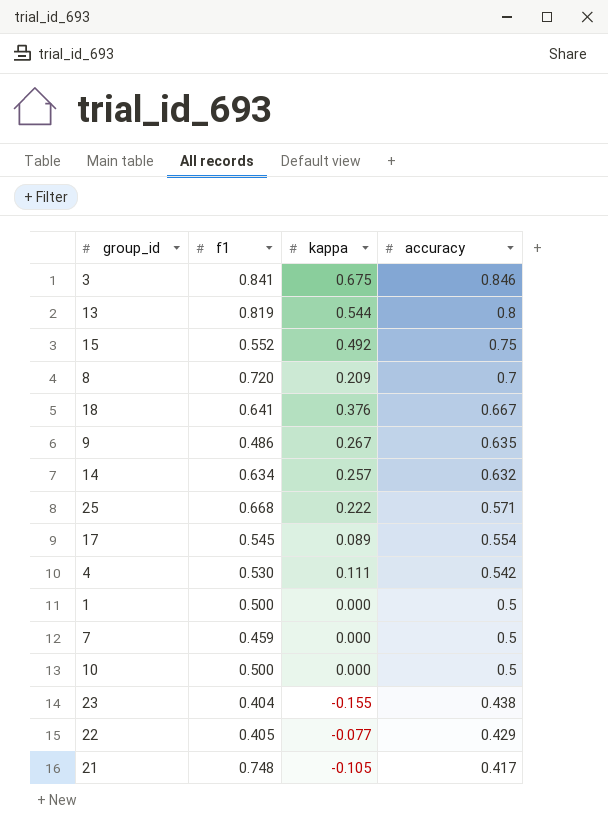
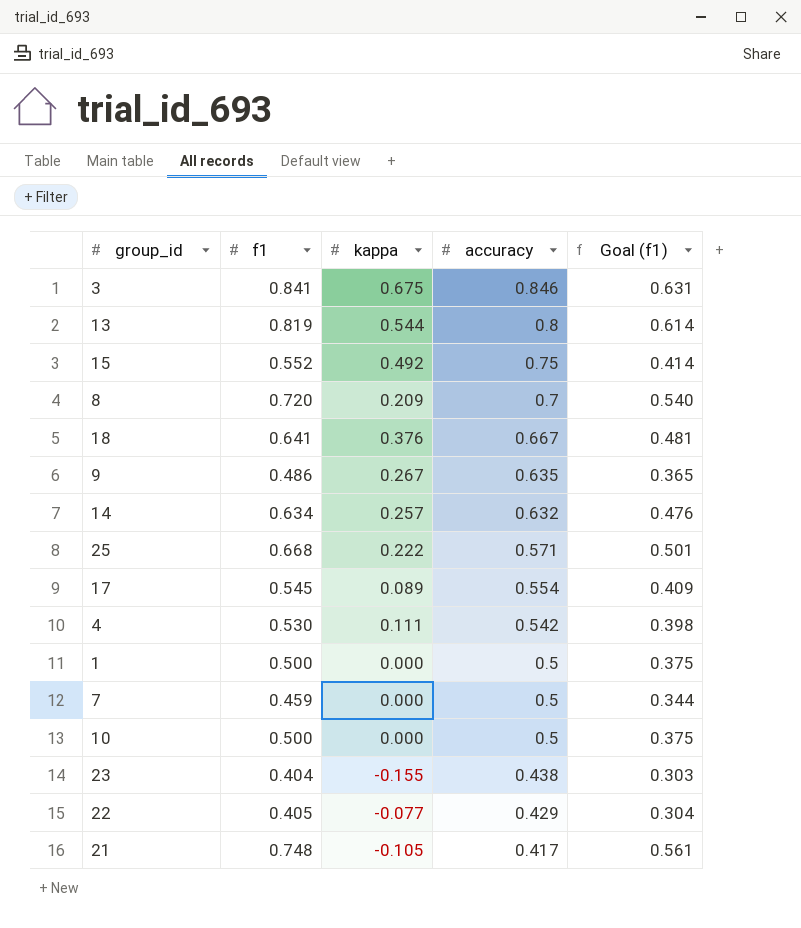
column Goal (f1) | formula: none -> [f1] * 0.75

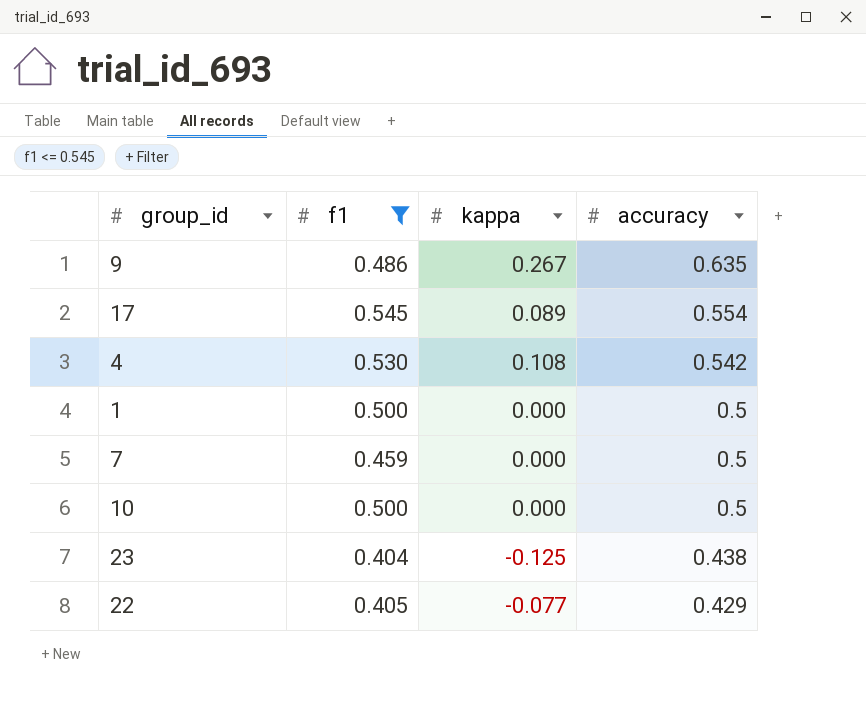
filter: none -> f1 <= 0.545
column Goal (f1) | formula: [f1] * 0.75 -> none
4 | kappa: 0.111 -> 0.108
23 | kappa: -0.155 -> -0.125

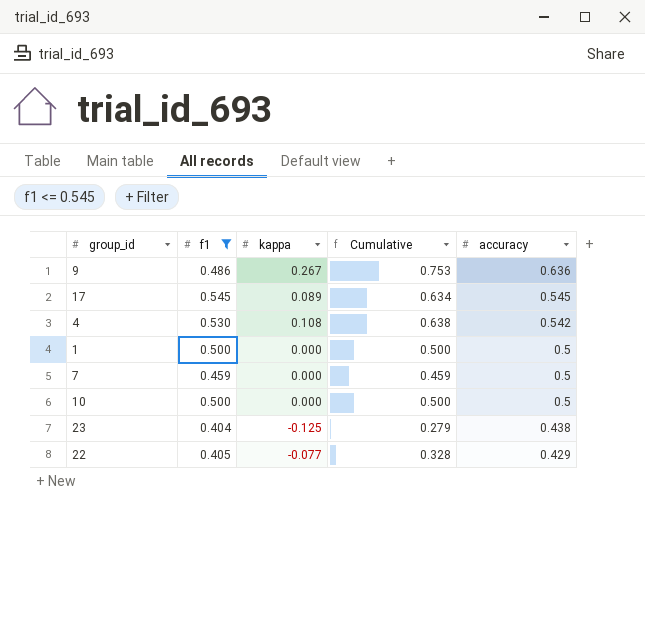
column Cumulative | formula: none -> [f1] + [kappa]
9 | accuracy: 0.635 -> 0.636
17 | accuracy: 0.554 -> 0.545

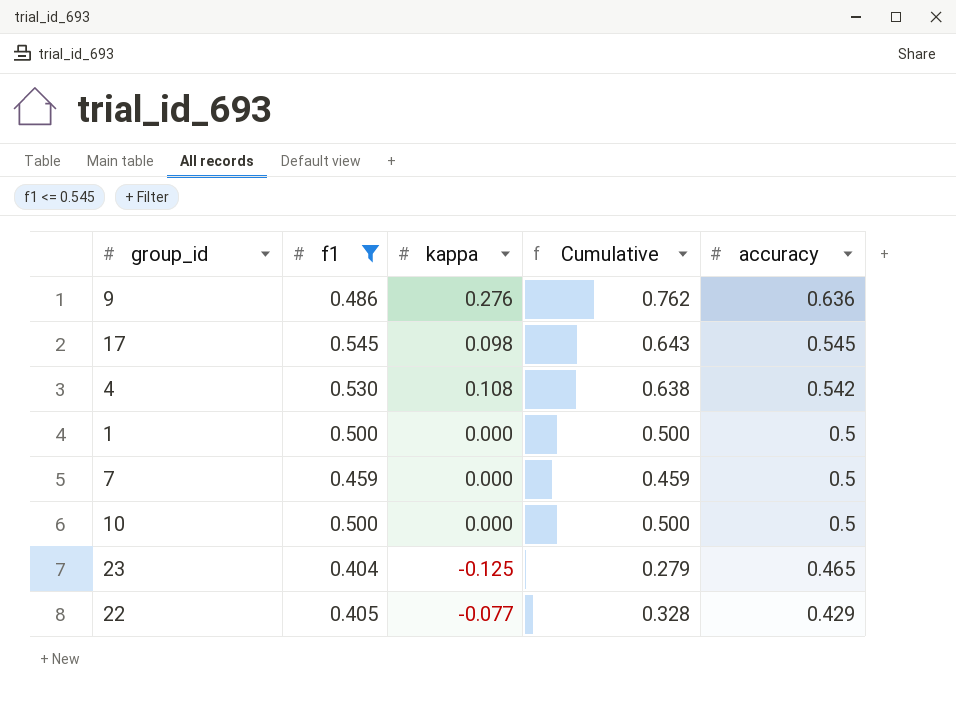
9 | kappa: 0.267 -> 0.276
9 | Cumulative: 0.753 -> 0.762
17 | kappa: 0.089 -> 0.098
17 | Cumulative: 0.634 -> 0.643
23 | accuracy: 0.438 -> 0.465

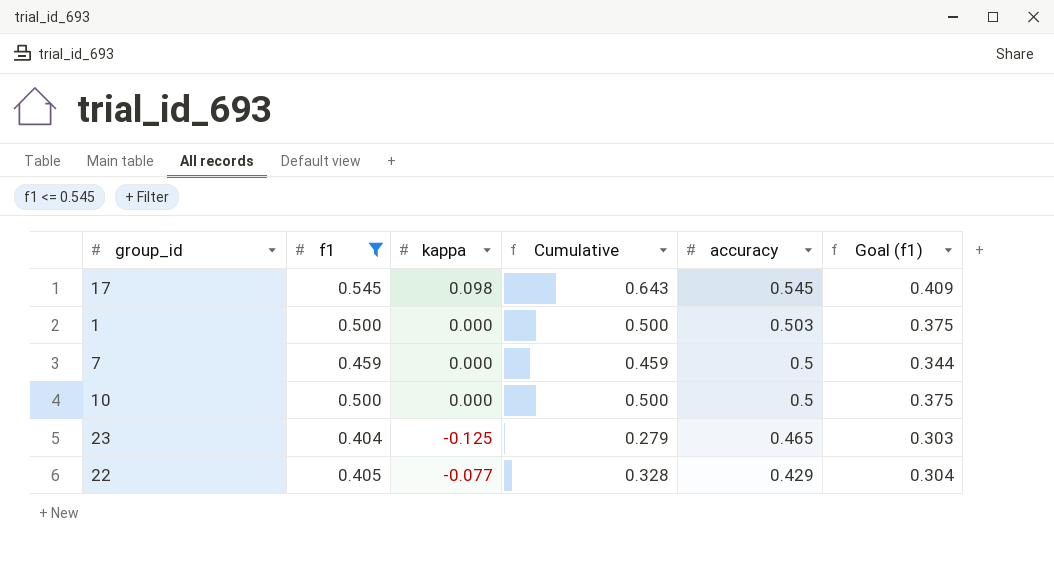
column Goal (f1) | formula: none -> [f1] * 0.75
row 9: 0.486 | 0.276 | 0.762 | 0.636 -> none
row 4: 0.530 | 0.108 | 0.638 | 0.542 -> none
1 | accuracy: 0.5 -> 0.503

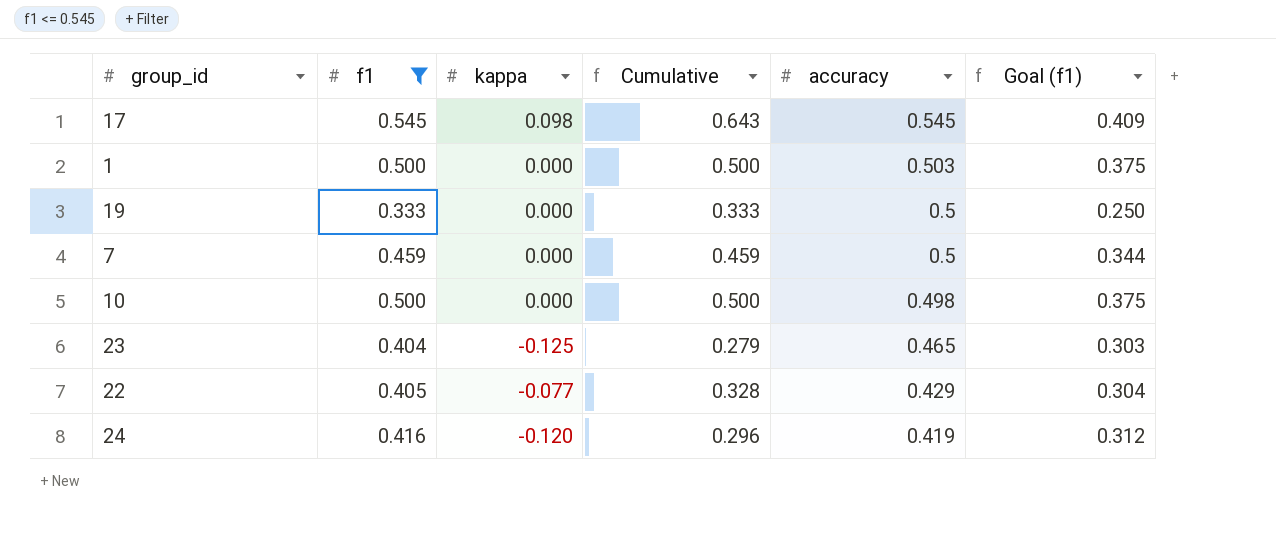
row 19: none -> 0.333 | 0.000 | 0.333 | 0.5 | 0.250
10 | accuracy: 0.5 -> 0.498
row 24: none -> 0.416 | -0.120 | 0.296 | 0.419 | 0.312

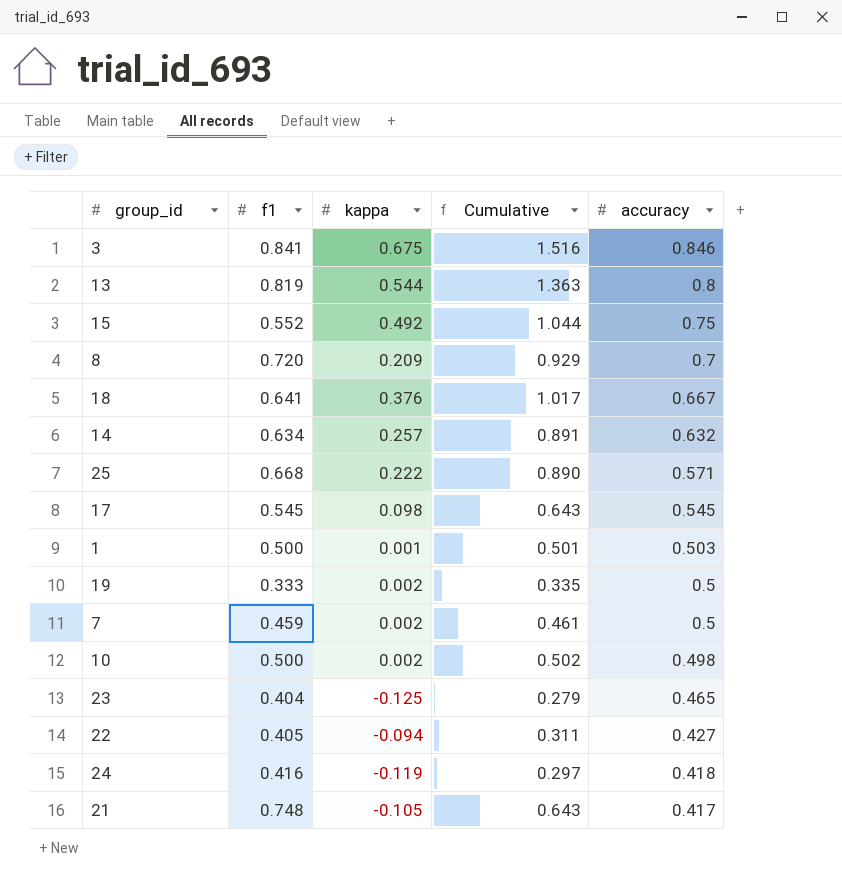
filter: f1 <= 0.545 -> none
column Goal (f1) | formula: [f1] * 0.75 -> none
1 | kappa: 0.000 -> 0.001
1 | Cumulative: 0.500 -> 0.501
19 | kappa: 0.000 -> 0.002
19 | Cumulative: 0.333 -> 0.335
7 | kappa: 0.000 -> 0.002
7 | Cumulative: 0.459 -> 0.461
10 | kappa: 0.000 -> 0.002
10 | Cumulative: 0.500 -> 0.502
22 | kappa: -0.077 -> -0.094
22 | Cumulative: 0.328 -> 0.311
22 | accuracy: 0.429 -> 0.427
24 | kappa: -0.120 -> -0.119
24 | Cumulative: 0.296 -> 0.297
24 | accuracy: 0.419 -> 0.418

